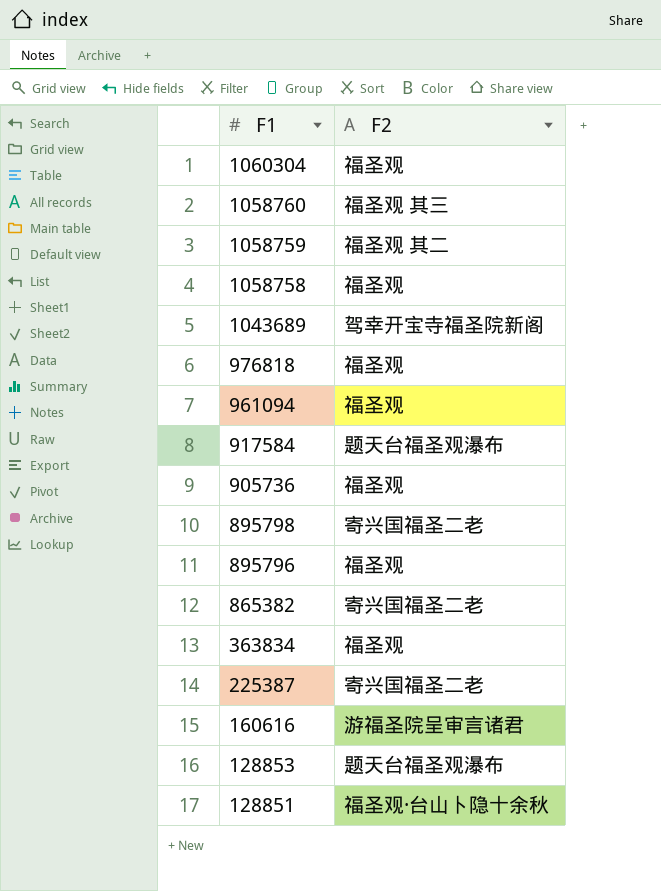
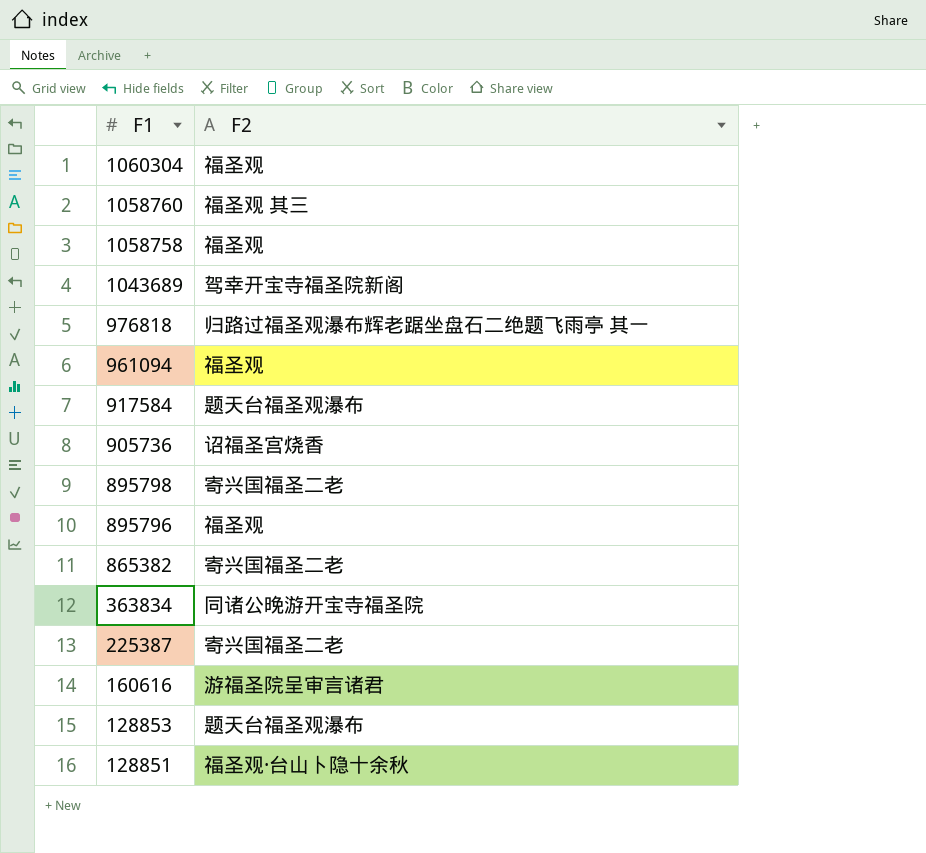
row 1058759: 福圣观 其二 -> none
976818 | F2: 福圣观 -> 归路过福圣观瀑布辉老踞坐盘石二绝题飞雨亭 其一
905736 | F2: 福圣观 -> 诏福圣宫烧香
363834 | F2: 福圣观 -> 同诸公晚游开宝寺福圣院

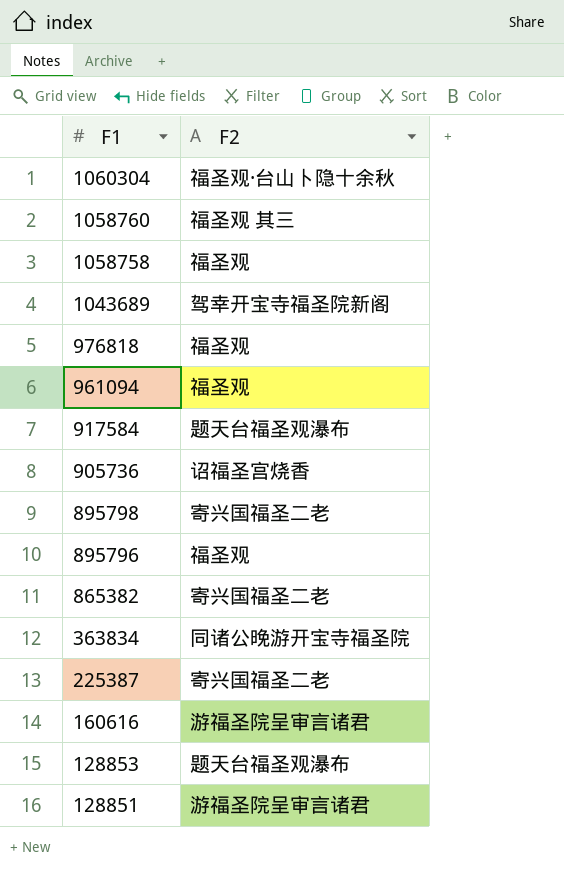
1060304 | F2: 福圣观 -> 福圣观·台山卜隐十余秋
976818 | F2: 归路过福圣观瀑布辉老踞坐盘石二绝题飞雨亭 其一 -> 福圣观
128851 | F2: 福圣观·台山卜隐十余秋 -> 游福圣院呈审言诸君

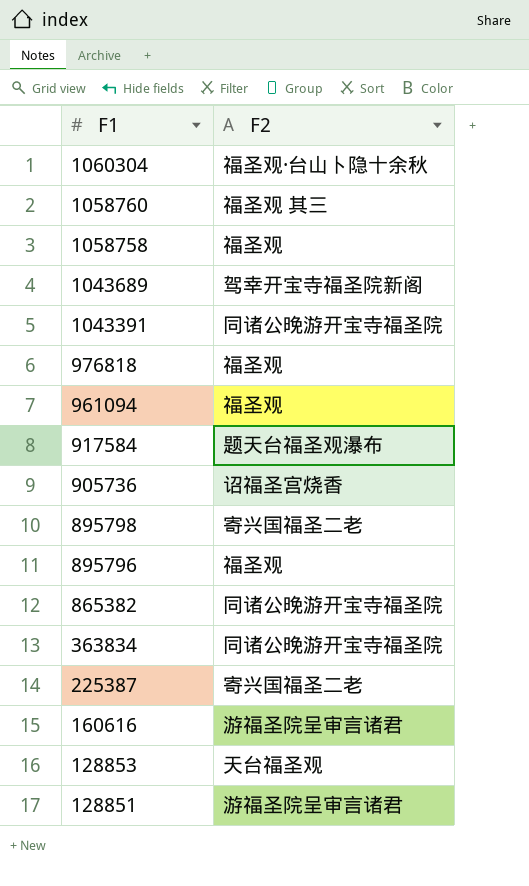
row 1043391: none -> 同诸公晚游开宝寺福圣院
865382 | F2: 寄兴国福圣二老 -> 同诸公晚游开宝寺福圣院
128853 | F2: 题天台福圣观瀑布 -> 天台福圣观

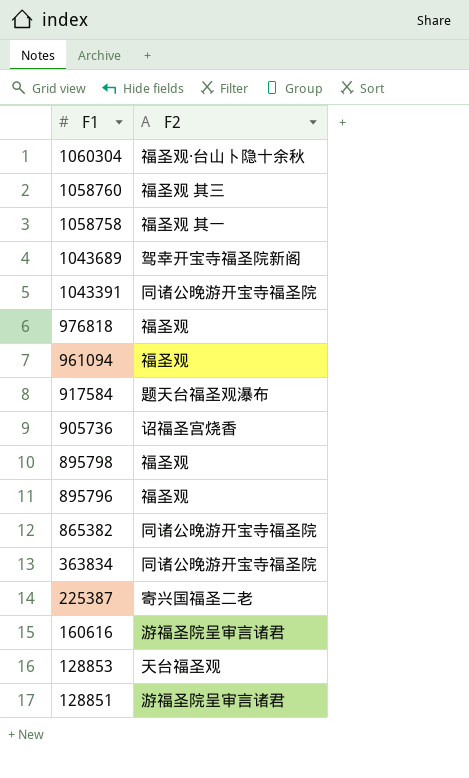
1058758 | F2: 福圣观 -> 福圣观 其一
895798 | F2: 寄兴国福圣二老 -> 福圣观

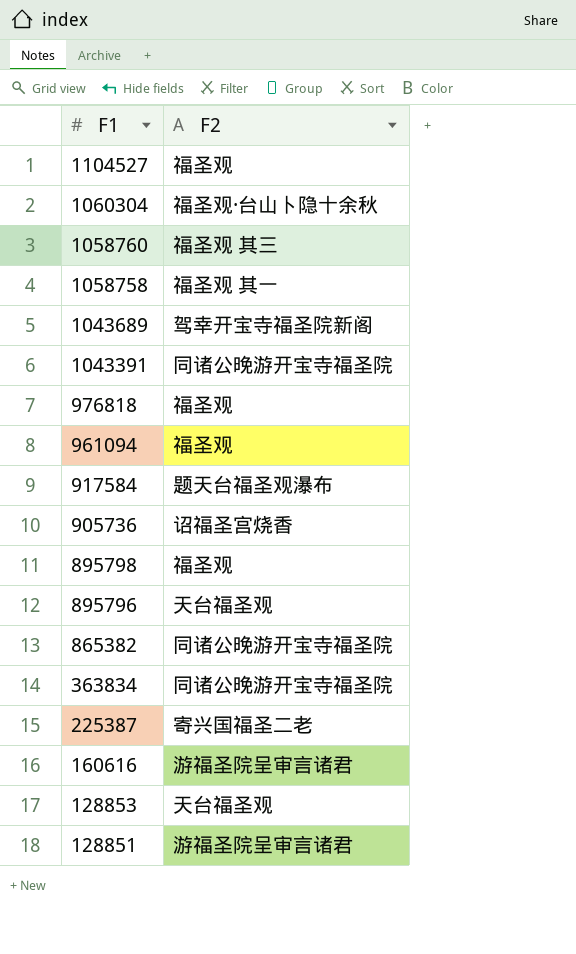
row 1104527: none -> 福圣观
895796 | F2: 福圣观 -> 天台福圣观

